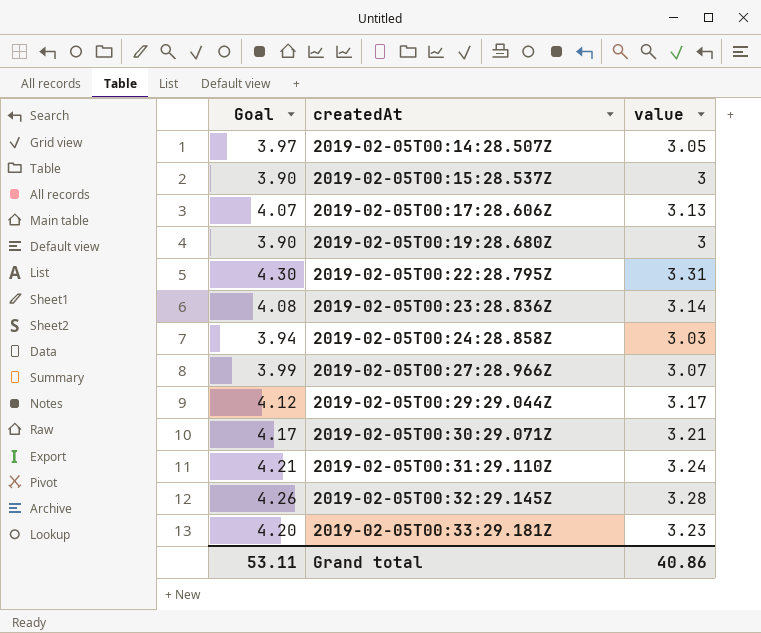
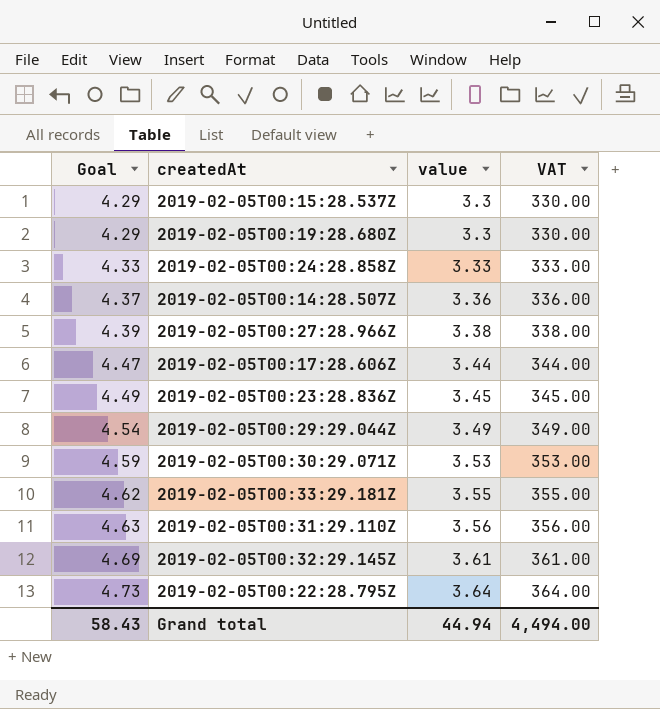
row order: createdAt ascending -> Goal ascending
column VAT | formula: none -> [value] * 100
2019-02-05T00:15:28.537Z | Goal: 3.90 -> 4.29
2019-02-05T00:15:28.537Z | value: 3 -> 3.3
2019-02-05T00:19:28.680Z | Goal: 3.90 -> 4.29
2019-02-05T00:19:28.680Z | value: 3 -> 3.3
2019-02-05T00:24:28.858Z | Goal: 3.94 -> 4.33
2019-02-05T00:24:28.858Z | value: 3.03 -> 3.33
2019-02-05T00:14:28.507Z | Goal: 3.97 -> 4.37
2019-02-05T00:14:28.507Z | value: 3.05 -> 3.36
2019-02-05T00:27:28.966Z | Goal: 3.99 -> 4.39
2019-02-05T00:27:28.966Z | value: 3.07 -> 3.38
2019-02-05T00:17:28.606Z | Goal: 4.07 -> 4.47
2019-02-05T00:17:28.606Z | value: 3.13 -> 3.44
2019-02-05T00:23:28.836Z | Goal: 4.08 -> 4.49
2019-02-05T00:23:28.836Z | value: 3.14 -> 3.45
2019-02-05T00:29:29.044Z | Goal: 4.12 -> 4.54
2019-02-05T00:29:29.044Z | value: 3.17 -> 3.49
2019-02-05T00:30:29.071Z | Goal: 4.17 -> 4.59
2019-02-05T00:30:29.071Z | value: 3.21 -> 3.53
2019-02-05T00:33:29.181Z | Goal: 4.20 -> 4.62
2019-02-05T00:33:29.181Z | value: 3.23 -> 3.55
2019-02-05T00:31:29.110Z | Goal: 4.21 -> 4.63
2019-02-05T00:31:29.110Z | value: 3.24 -> 3.56
2019-02-05T00:32:29.145Z | Goal: 4.26 -> 4.69
2019-02-05T00:32:29.145Z | value: 3.28 -> 3.61
2019-02-05T00:22:28.795Z | Goal: 4.30 -> 4.73
2019-02-05T00:22:28.795Z | value: 3.31 -> 3.64
Grand total | Goal: 53.11 -> 58.43
Grand total | value: 40.86 -> 44.94

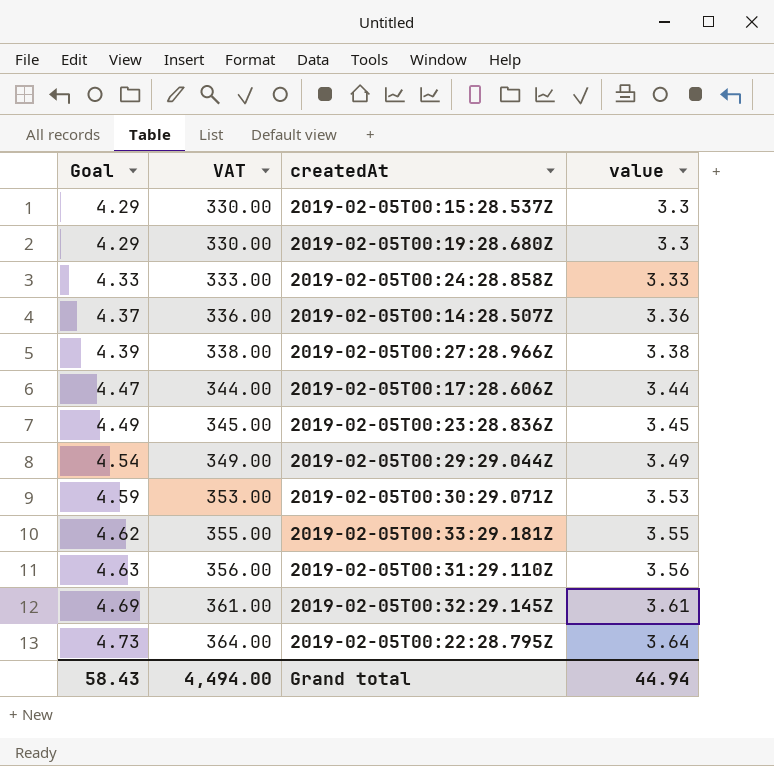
column VAT | position: 4 -> 2

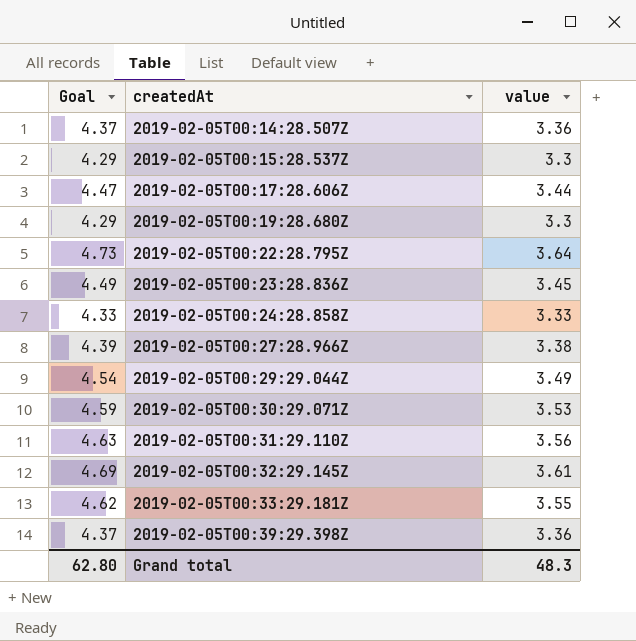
row order: Goal ascending -> createdAt ascending
column VAT | formula: [value] * 100 -> none
row 2019-02-05T00:39:29.398Z: none -> 4.37 | 3.36
Grand total | Goal: 58.43 -> 62.80
Grand total | value: 44.94 -> 48.3

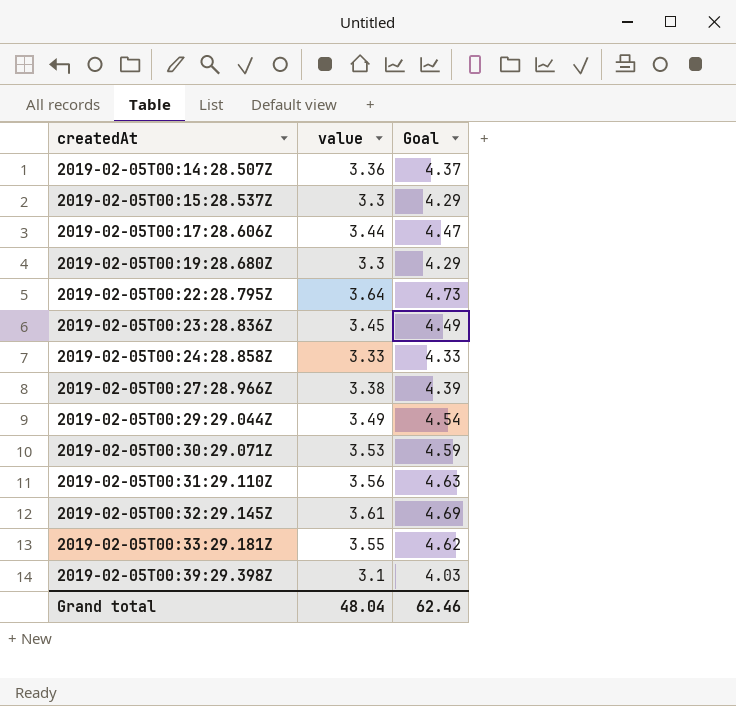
column Goal | position: 1 -> 3
2019-02-05T00:39:29.398Z | value: 3.36 -> 3.1
2019-02-05T00:39:29.398Z | Goal: 4.37 -> 4.03
Grand total | value: 48.3 -> 48.04
Grand total | Goal: 62.80 -> 62.46

